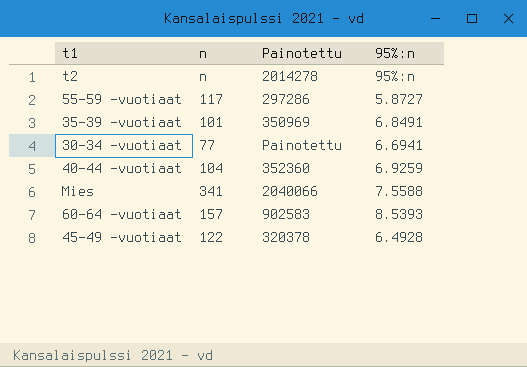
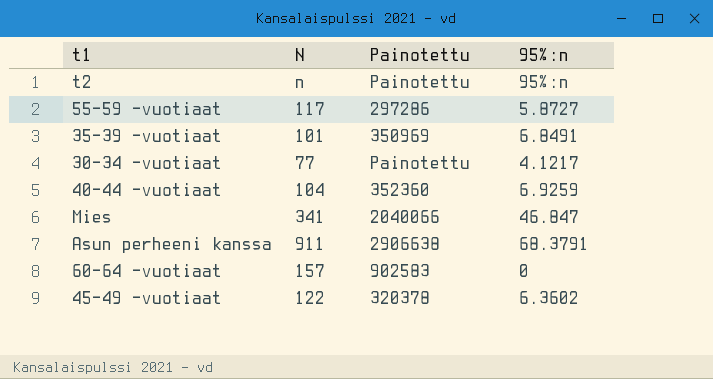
column name: n -> N
t2 | Painotettu: 2014278 -> Painotettu
30-34 -vuotiaat | 95%:n: 6.6941 -> 4.1217
Mies | 95%:n: 7.5588 -> 46.847
row Asun perheeni kanssa: none -> 911 | 2906638 | 68.3791
60-64 -vuotiaat | 95%:n: 8.5393 -> 0
45-49 -vuotiaat | 95%:n: 6.4928 -> 6.3602

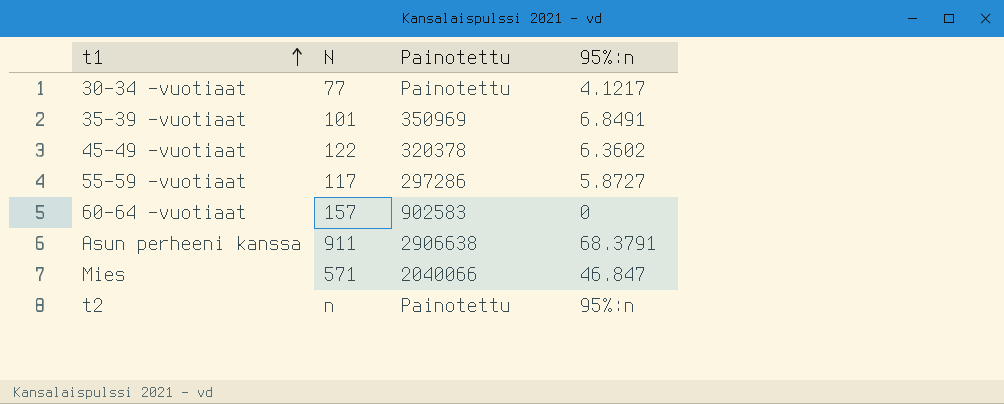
row order: none -> t1 ascending
row 40-44 -vuotiaat: 104 | 352360 | 6.9259 -> none
Mies | N: 341 -> 571

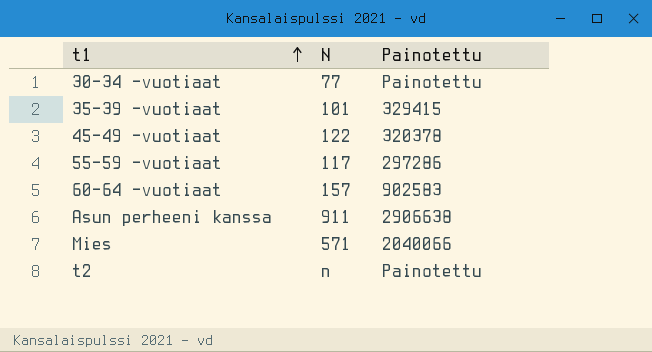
column 95%:n | position: 4 -> none
35-39 -vuotiaat | Painotettu: 350969 -> 329415

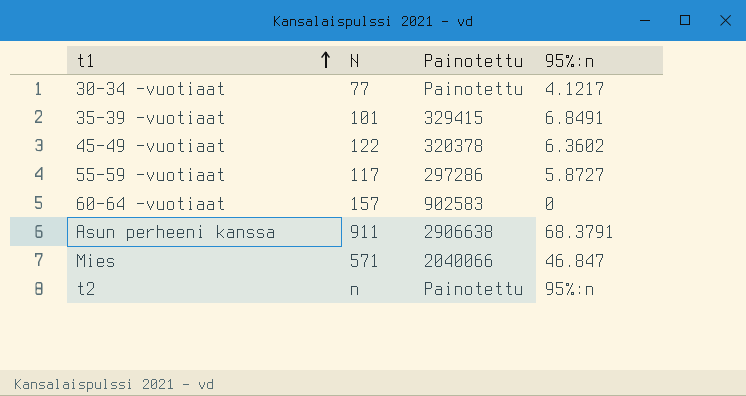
column 95%:n | position: none -> 4

